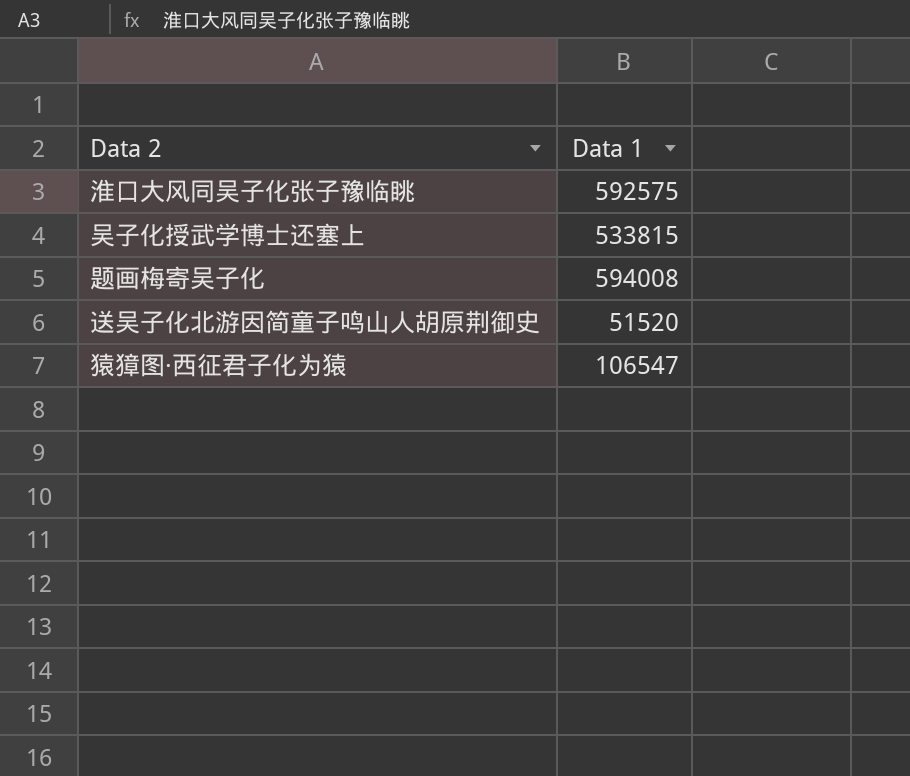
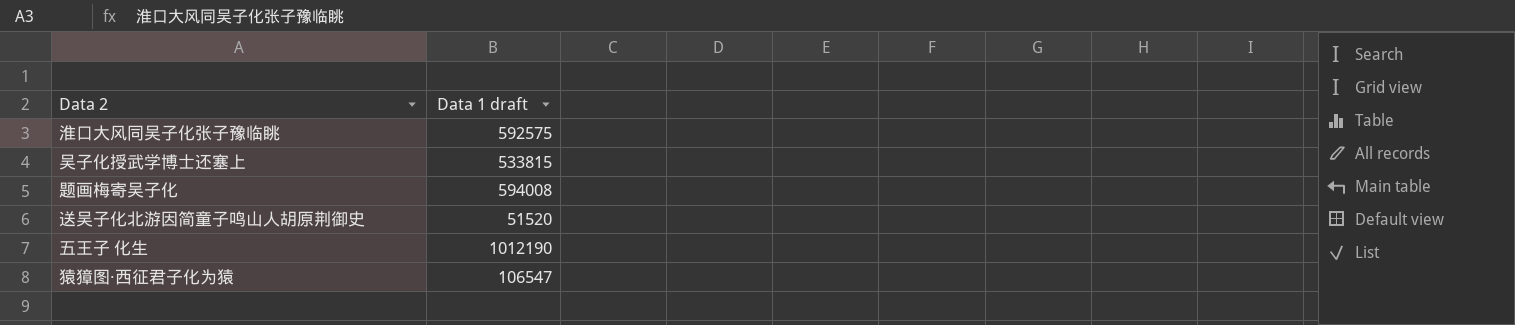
column name: Data 1 -> Data 1 draft
row 五王子 化生: none -> 1012190

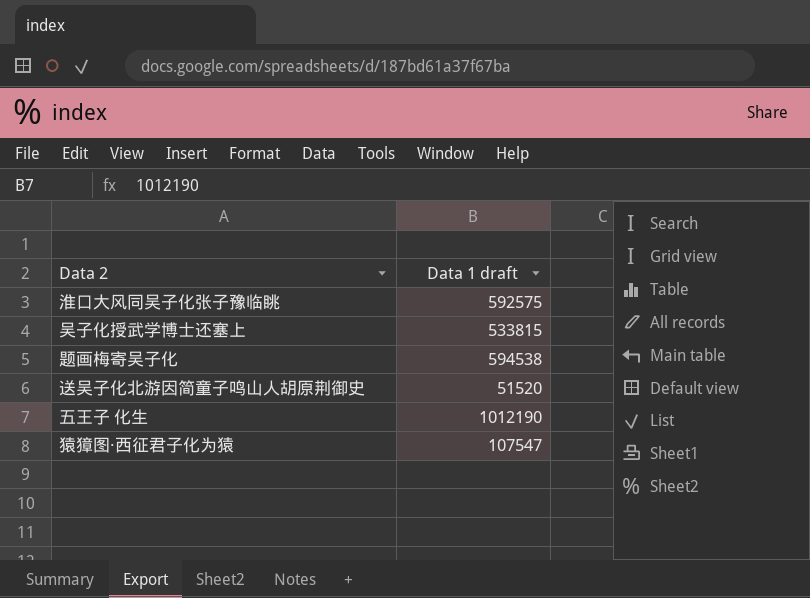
题画梅寄吴子化 | Data 1 draft: 594008 -> 594538
猿獐图·西征君子化为猿 | Data 1 draft: 106547 -> 107547

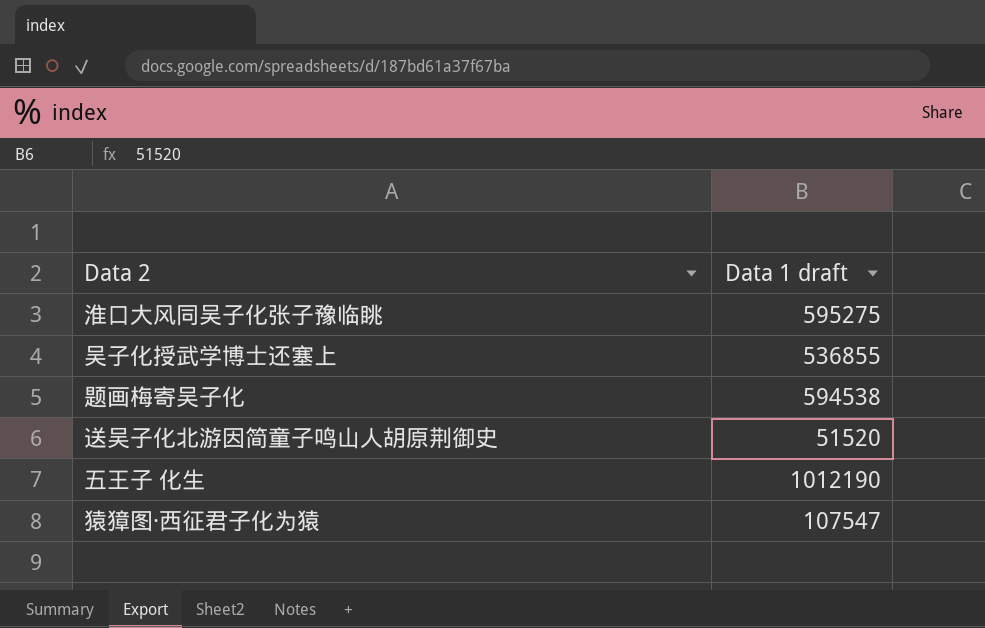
淮口大风同吴子化张子豫临眺 | Data 1 draft: 592575 -> 595275
吴子化授武学博士还塞上 | Data 1 draft: 533815 -> 536855

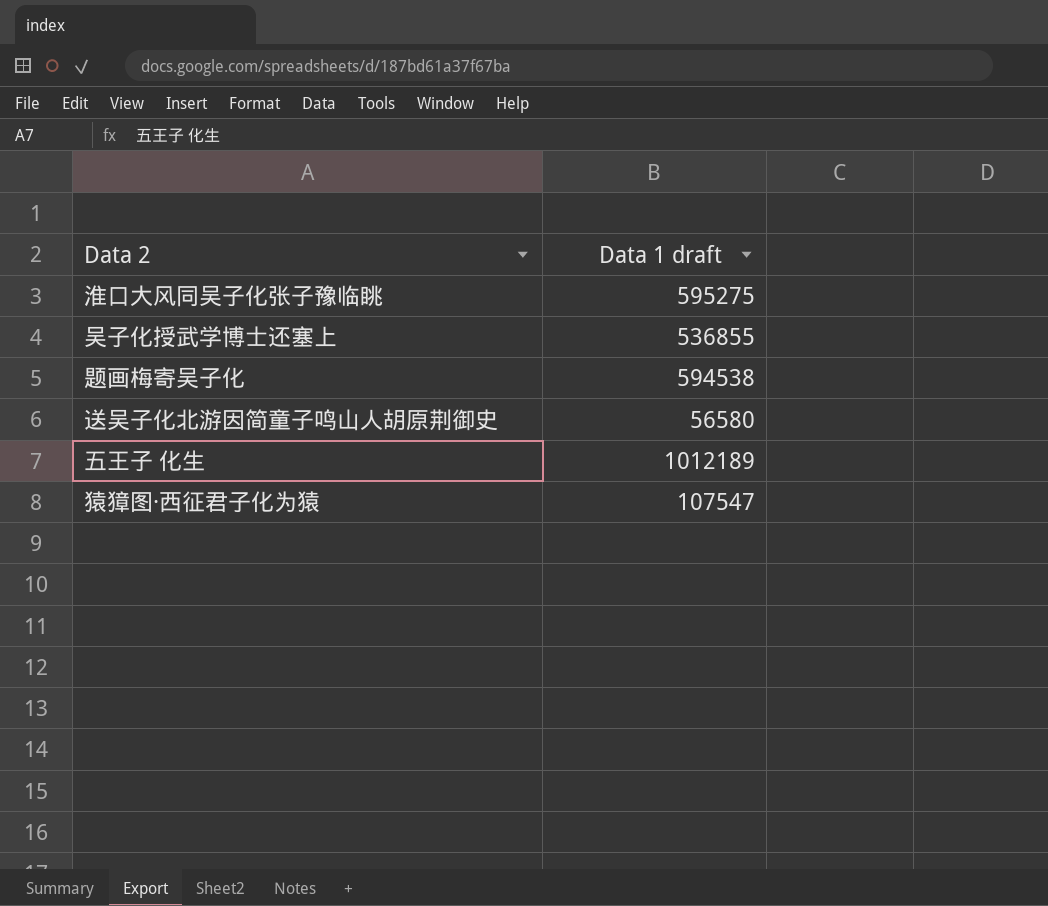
送吴子化北游因简童子鸣山人胡原荆御史 | Data 1 draft: 51520 -> 56580
五王子 化生 | Data 1 draft: 1012190 -> 1012189

